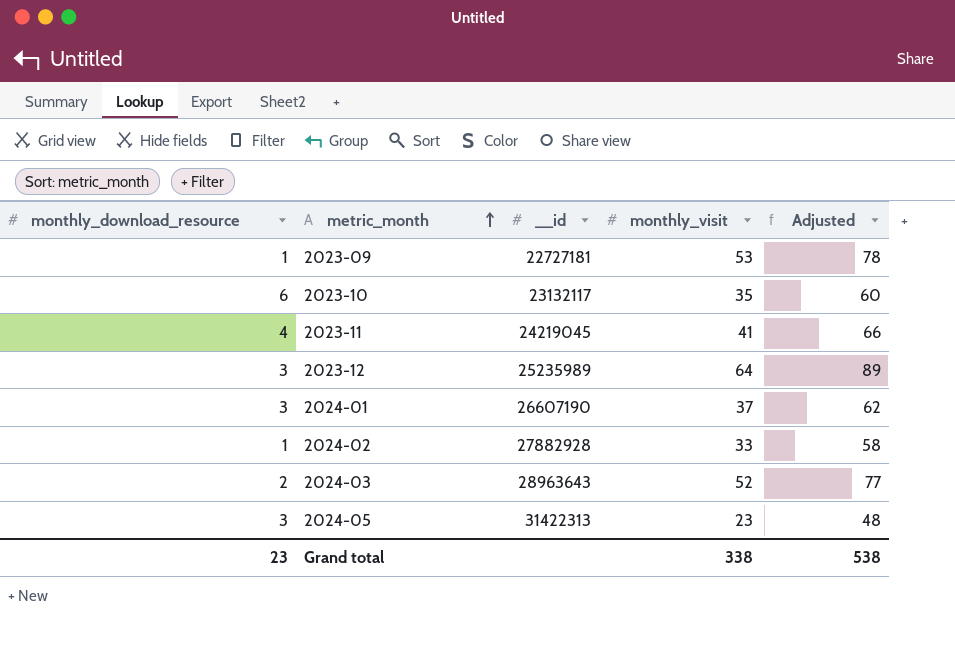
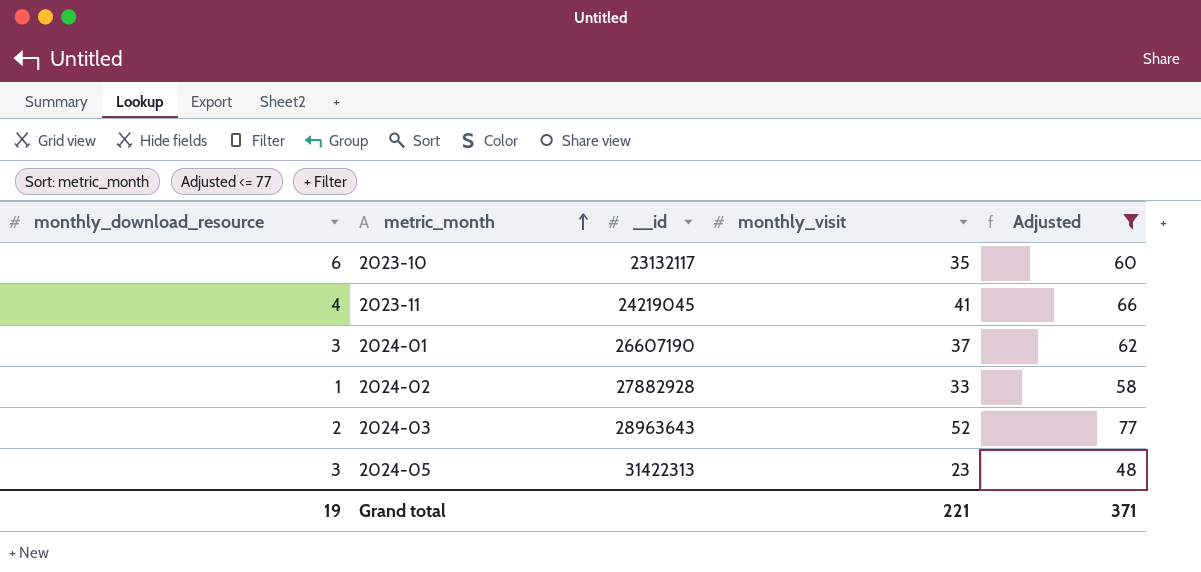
filter: none -> Adjusted <= 77
Grand total | monthly_download_resource: 23 -> 19
Grand total | monthly_visit: 338 -> 221
Grand total | Adjusted: 538 -> 371

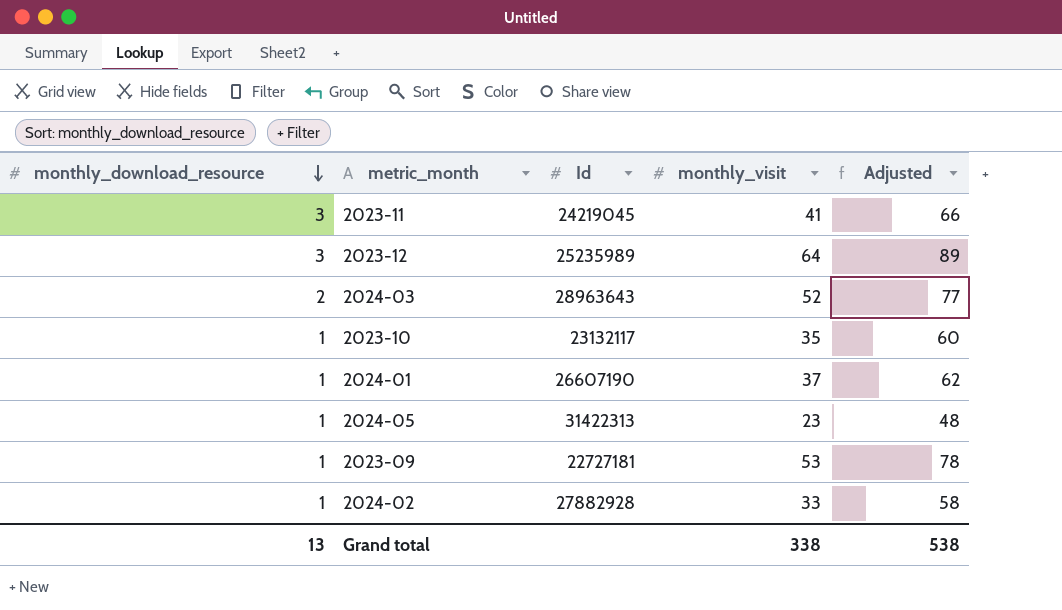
filter: Adjusted <= 77 -> none
row order: metric_month ascending -> monthly_download_resource descending
column name: __id -> Id
2023-11 | monthly_download_resource: 4 -> 3
2023-10 | monthly_download_resource: 6 -> 1
2024-01 | monthly_download_resource: 3 -> 1
2024-05 | monthly_download_resource: 3 -> 1
Grand total | monthly_download_resource: 19 -> 13
Grand total | monthly_visit: 221 -> 338
Grand total | Adjusted: 371 -> 538

